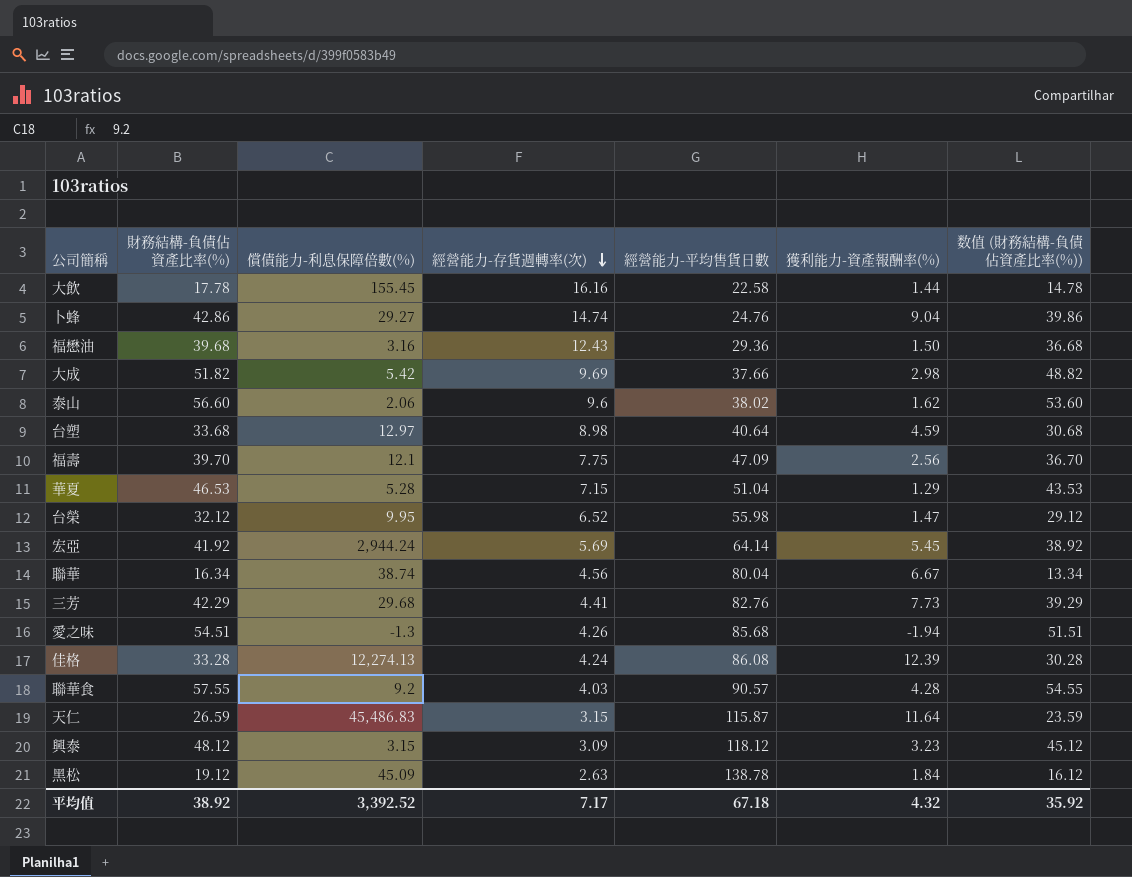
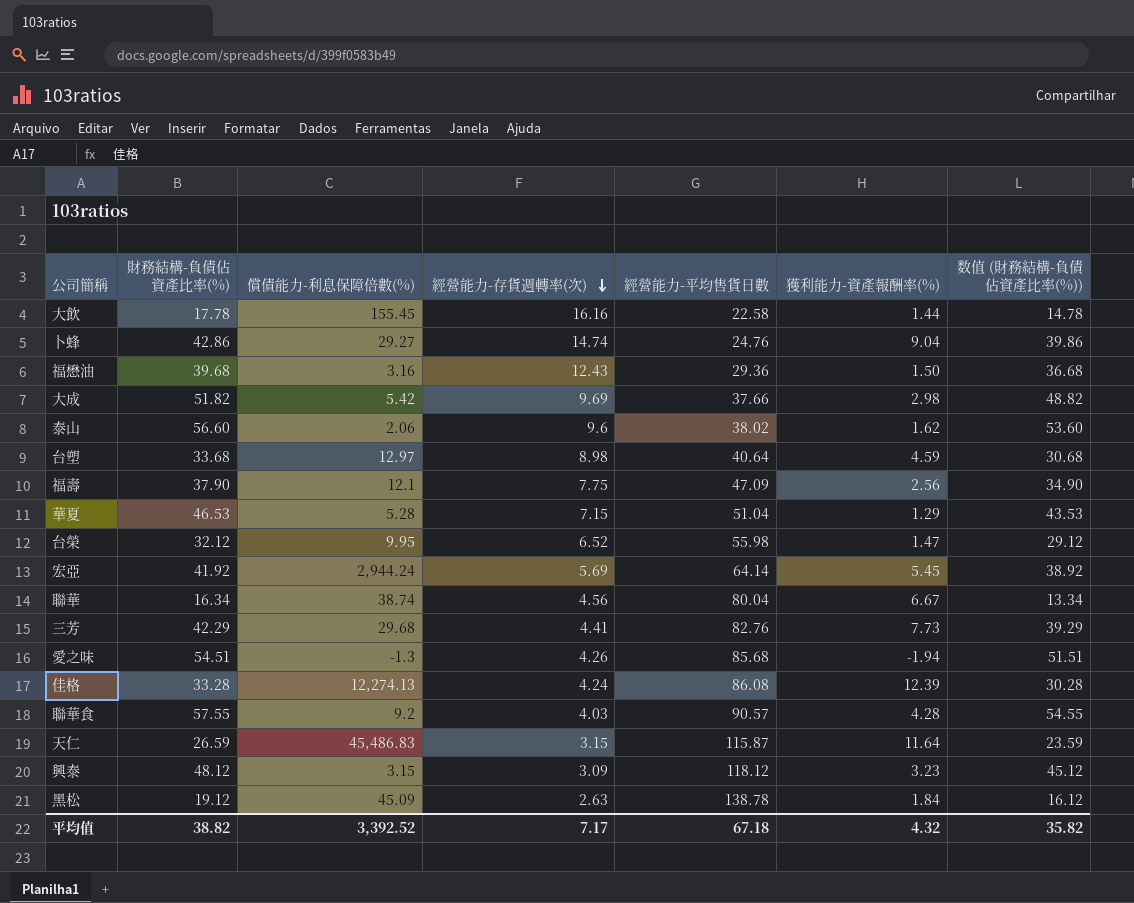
福壽 | 財務結構-負債佔資產比率(%): 39.70 -> 37.90
福壽 | 数值 (財務結構-負債佔資產比率(%)): 36.70 -> 34.90
平均值 | 財務結構-負債佔資產比率(%): 38.92 -> 38.82
平均值 | 数值 (財務結構-負債佔資產比率(%)): 35.92 -> 35.82

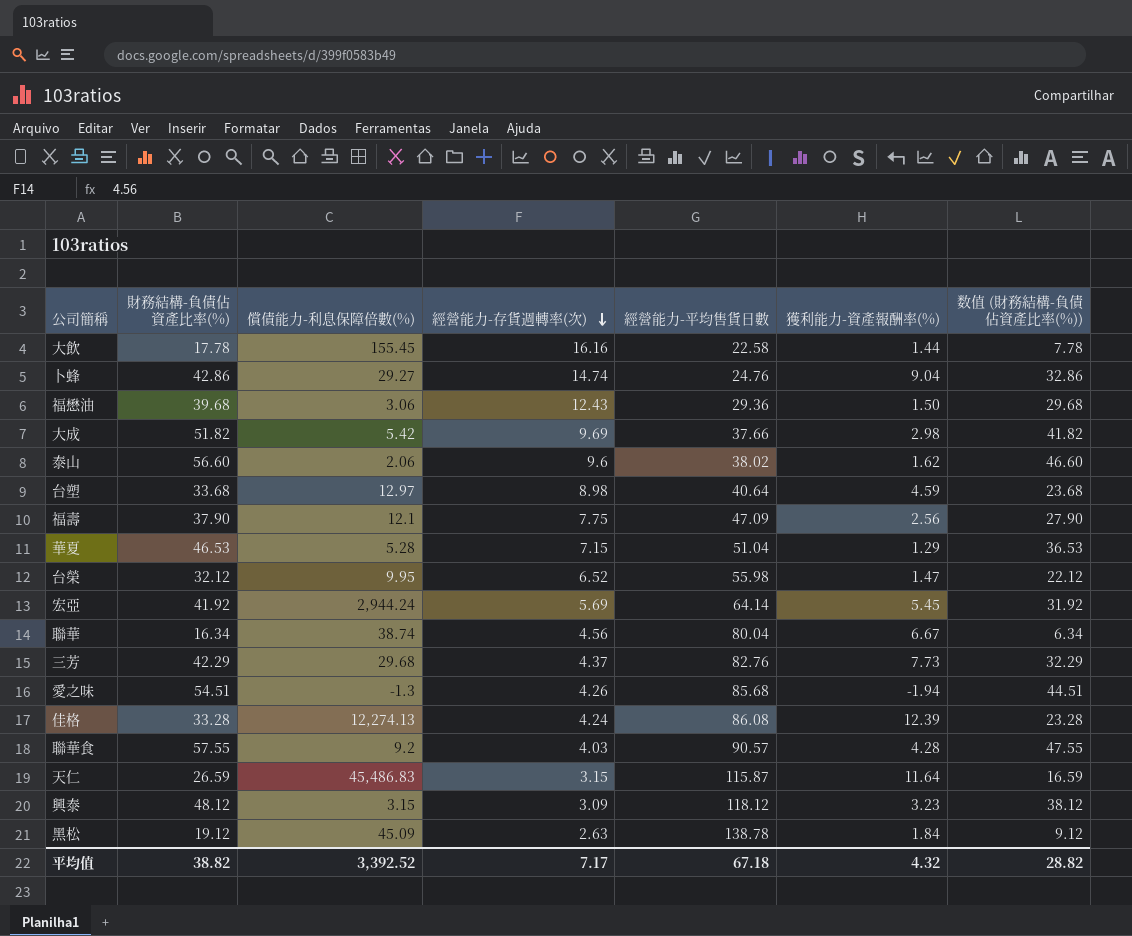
column 数值 (財務結構-負債佔資產比率(%)) | formula: [財務結構-負債佔資產比率(%)] - 3 -> [財務結構-負債佔資產比率(%)] - 10
福懋油 | 償債能力-利息保障倍數(%): 3.16 -> 3.06
三芳 | 經營能力-存貨週轉率(次): 4.41 -> 4.37
平均值 | 数值 (財務結構-負債佔資產比率(%)): 35.82 -> 28.82

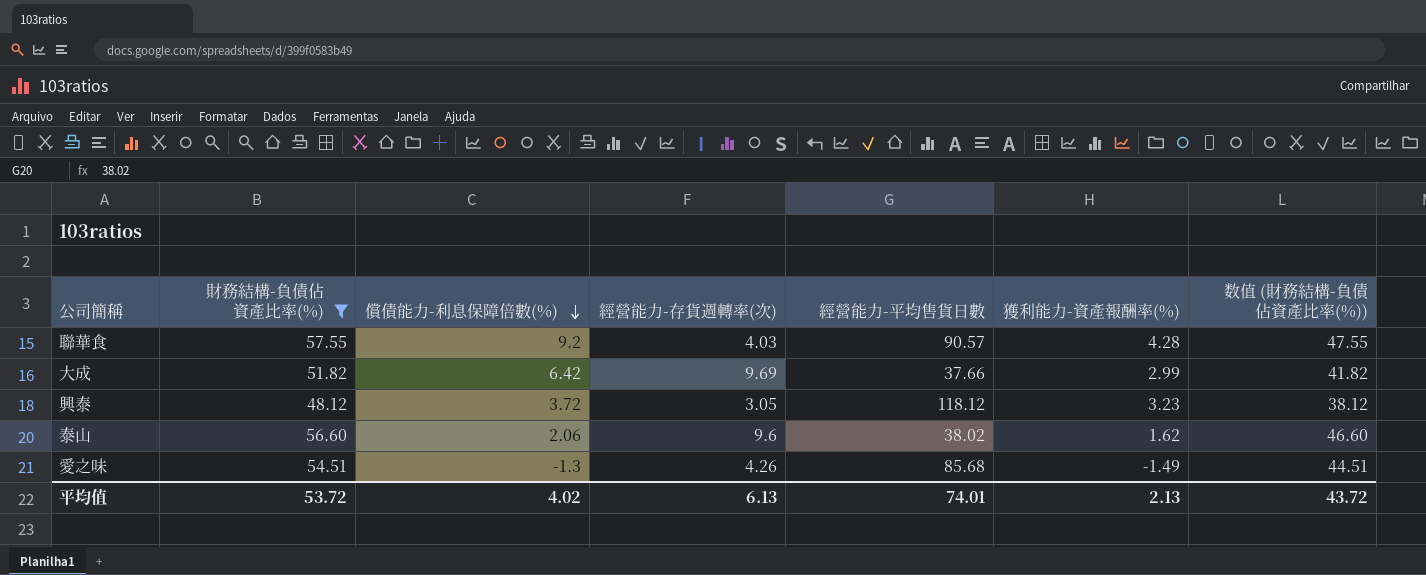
filter: none -> 財務結構-負債佔資產比率(%) >= 48.12
row order: 經營能力-存貨週轉率(次) descending -> 償債能力-利息保障倍數(%) descending
大成 | 償債能力-利息保障倍數(%): 5.42 -> 6.42
大成 | 獲利能力-資產報酬率(%): 2.98 -> 2.99
興泰 | 償債能力-利息保障倍數(%): 3.15 -> 3.72
興泰 | 經營能力-存貨週轉率(次): 3.09 -> 3.05
愛之味 | 獲利能力-資產報酬率(%): -1.94 -> -1.49
平均值 | 財務結構-負債佔資產比率(%): 38.82 -> 53.72
平均值 | 償債能力-利息保障倍數(%): 3,392.52 -> 4.02
平均值 | 經營能力-存貨週轉率(次): 7.17 -> 6.13
平均值 | 經營能力-平均售貨日數: 67.18 -> 74.01
平均值 | 獲利能力-資產報酬率(%): 4.32 -> 2.13
平均值 | 数值 (財務結構-負債佔資產比率(%)): 28.82 -> 43.72

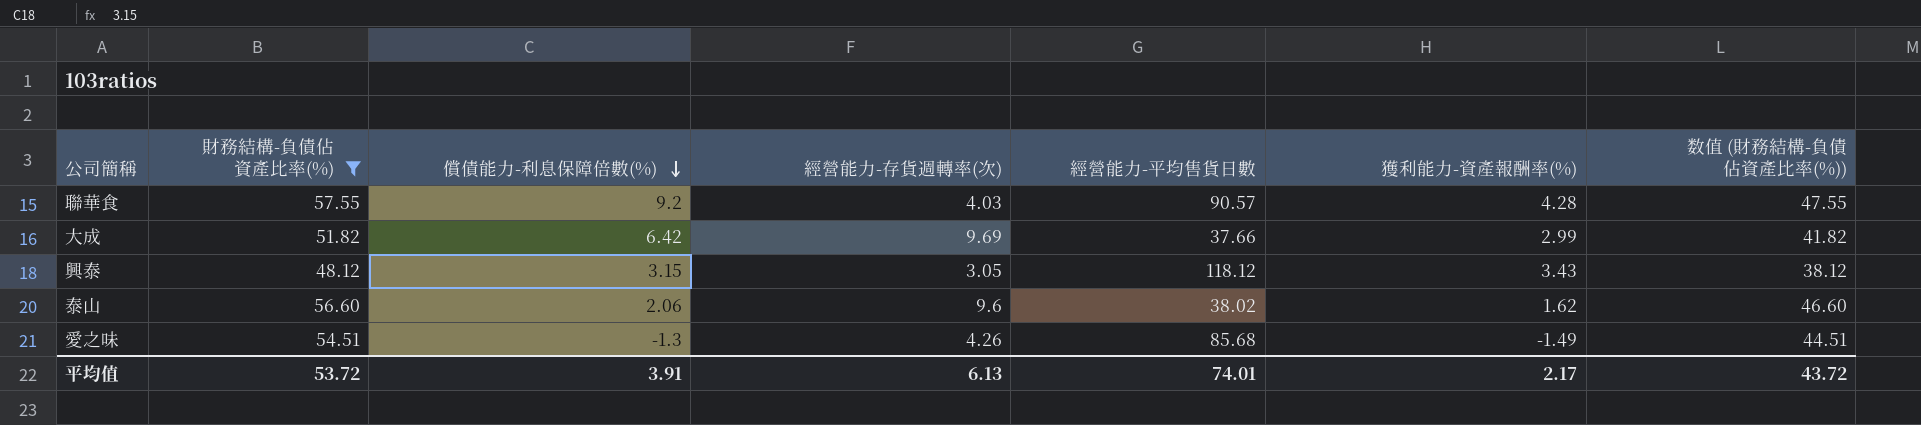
興泰 | 償債能力-利息保障倍數(%): 3.72 -> 3.15
興泰 | 獲利能力-資產報酬率(%): 3.23 -> 3.43
平均值 | 償債能力-利息保障倍數(%): 4.02 -> 3.91
平均值 | 獲利能力-資產報酬率(%): 2.13 -> 2.17

